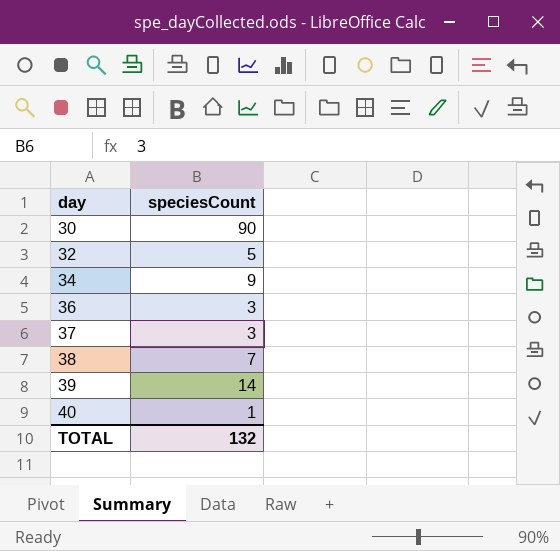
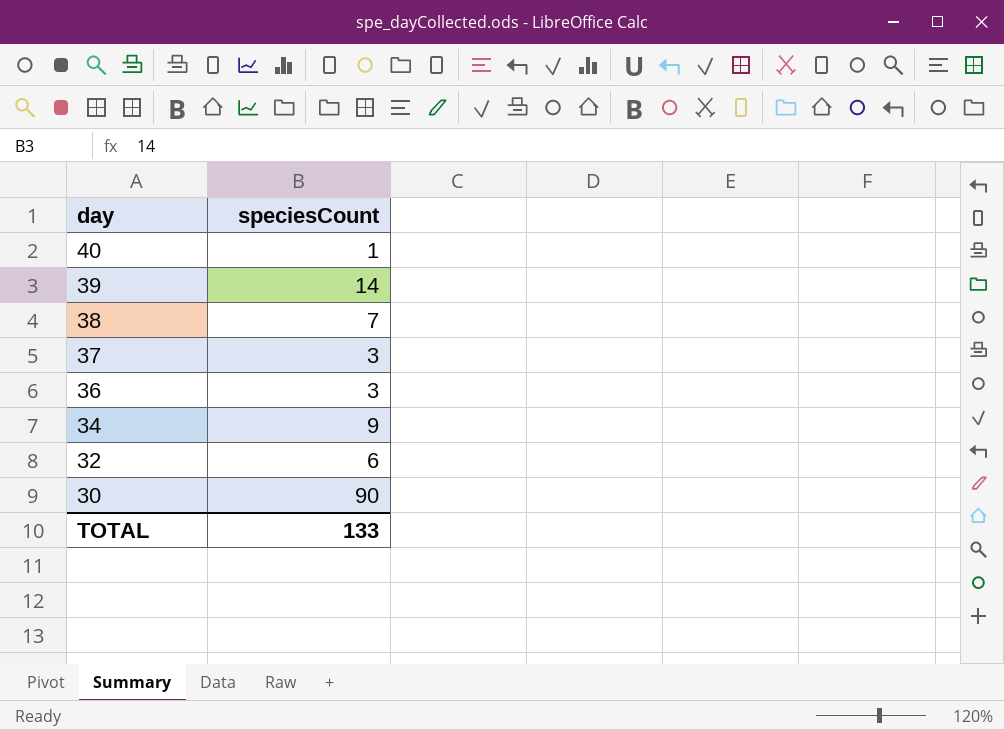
row order: day ascending -> day descending
32 | speciesCount: 5 -> 6
TOTAL | speciesCount: 132 -> 133

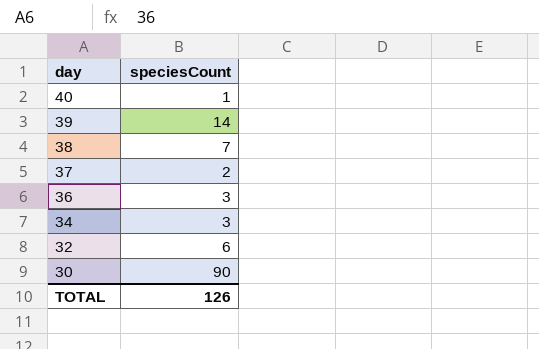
37 | speciesCount: 3 -> 2
34 | speciesCount: 9 -> 3
TOTAL | speciesCount: 133 -> 126

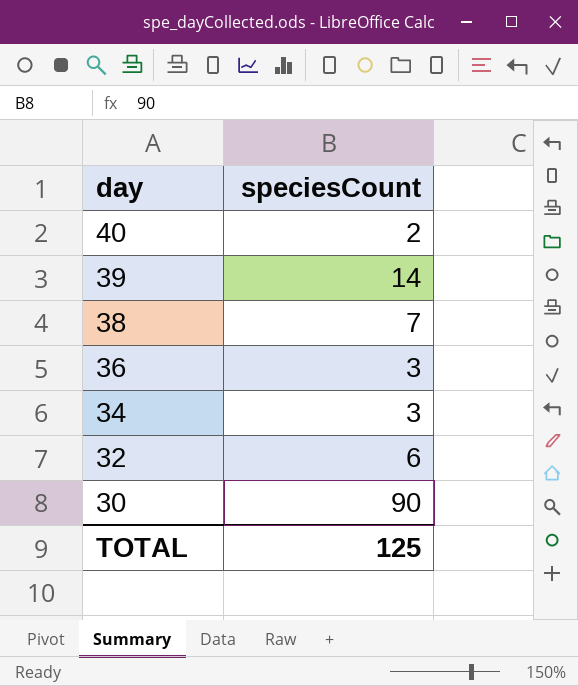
row 37: 2 -> none
40 | speciesCount: 1 -> 2
TOTAL | speciesCount: 126 -> 125

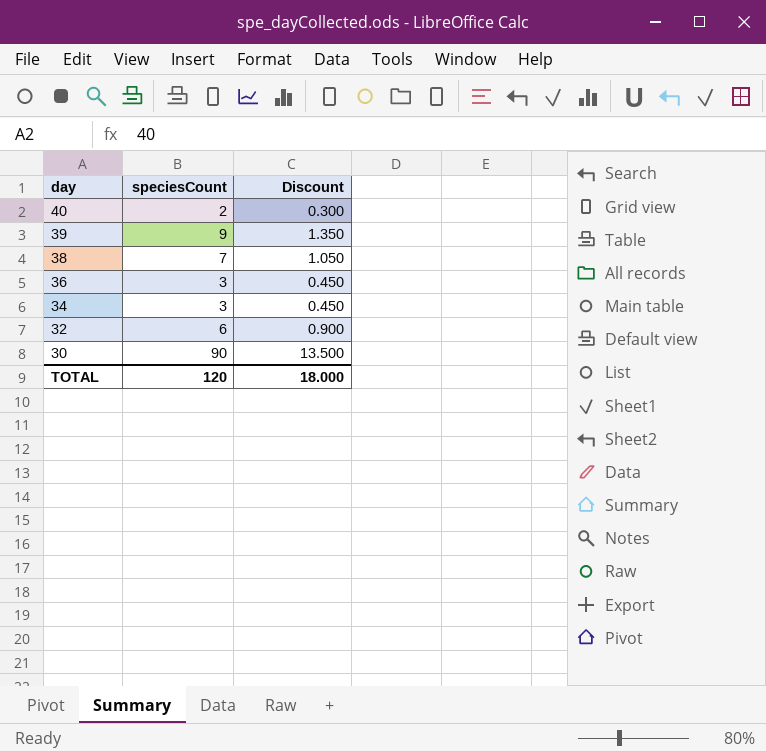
column Discount | formula: none -> [speciesCount] * 0.15
39 | speciesCount: 14 -> 9
TOTAL | speciesCount: 125 -> 120

